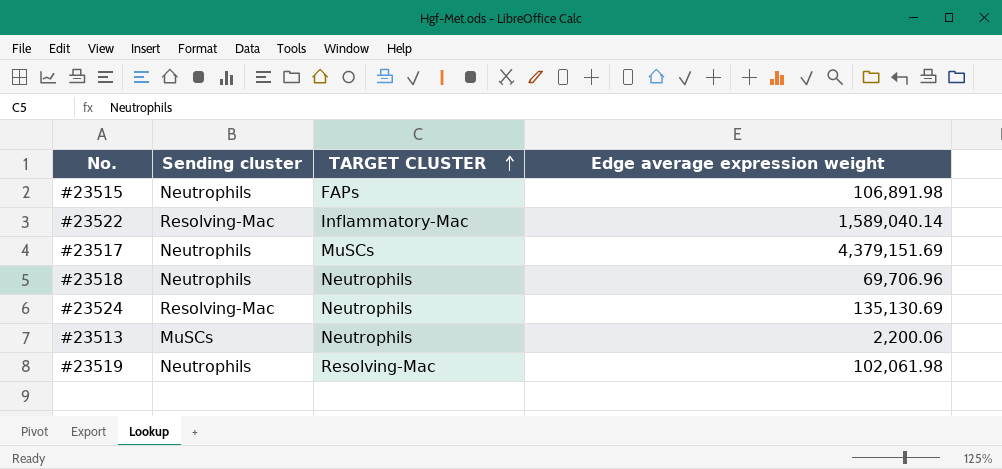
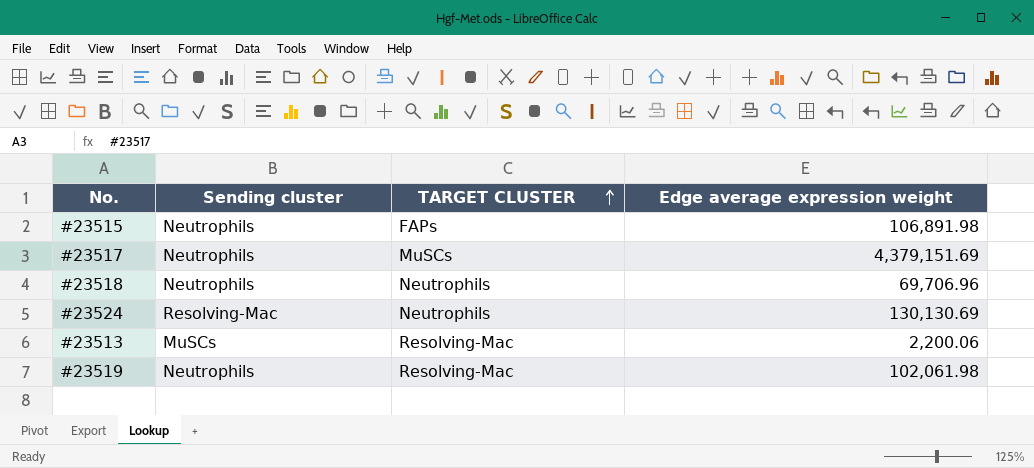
row #23522: Resolving-Mac | Inflammatory-Mac | 1,589,040.14 -> none
#23524 | Edge average expression weight: 135,130.69 -> 130,130.69
#23513 | TARGET CLUSTER: Neutrophils -> Resolving-Mac

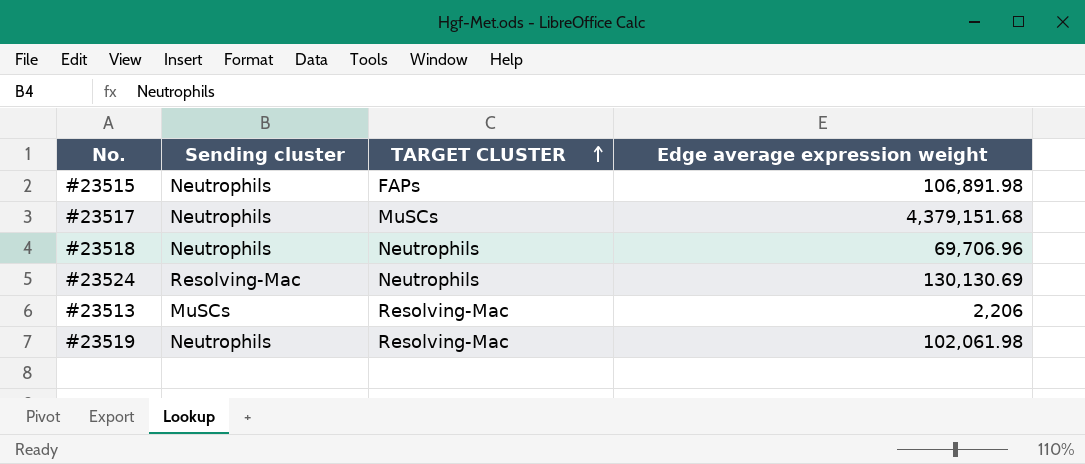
#23517 | Edge average expression weight: 4,379,151.69 -> 4,379,151.68
#23513 | Edge average expression weight: 2,200.06 -> 2,206

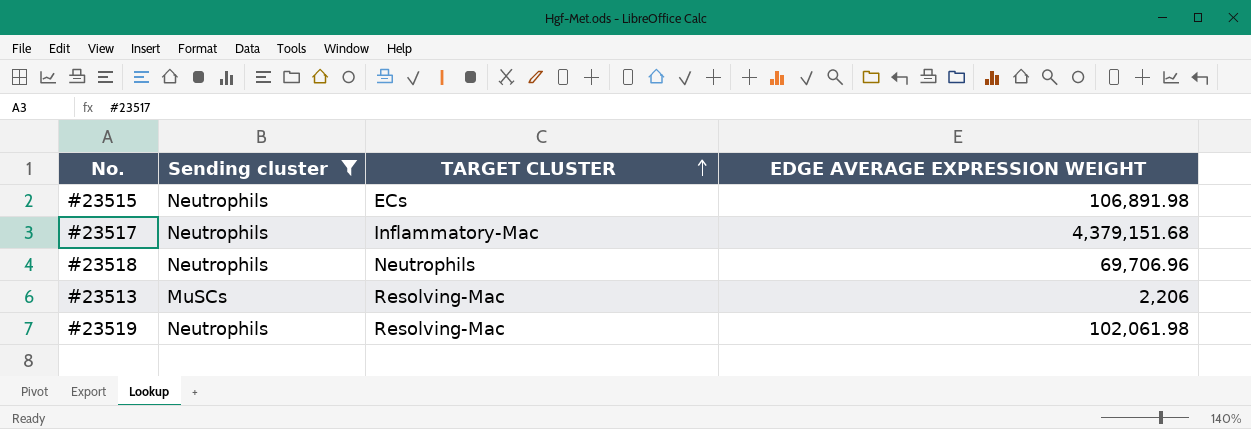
filter: none -> Sending cluster != Resolving-Mac
column name: Edge average expression weight -> EDGE AVERAGE EXPRESSION WEIGHT
#23515 | TARGET CLUSTER: FAPs -> ECs
#23517 | TARGET CLUSTER: MuSCs -> Inflammatory-Mac

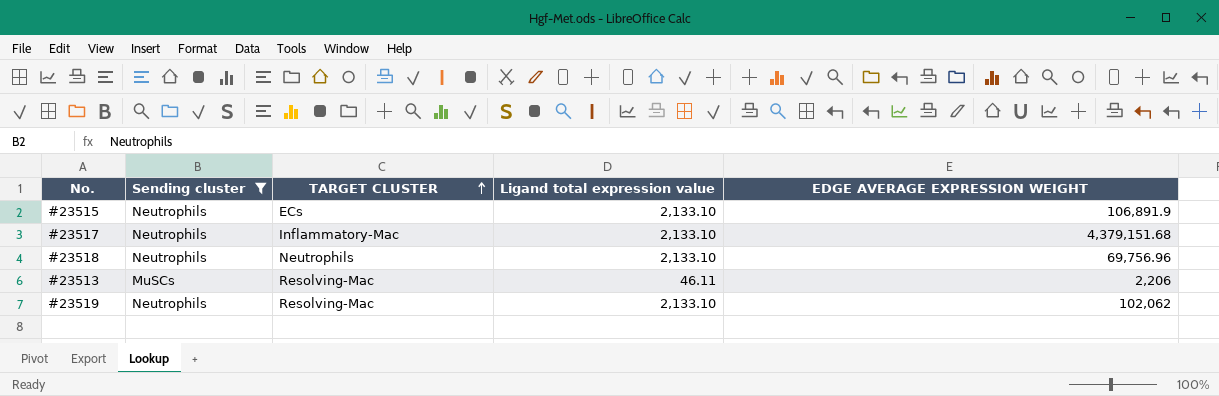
column Ligand total expression value | position: none -> 4
#23515 | EDGE AVERAGE EXPRESSION WEIGHT: 106,891.98 -> 106,891.9
#23518 | EDGE AVERAGE EXPRESSION WEIGHT: 69,706.96 -> 69,756.96
#23519 | EDGE AVERAGE EXPRESSION WEIGHT: 102,061.98 -> 102,062

